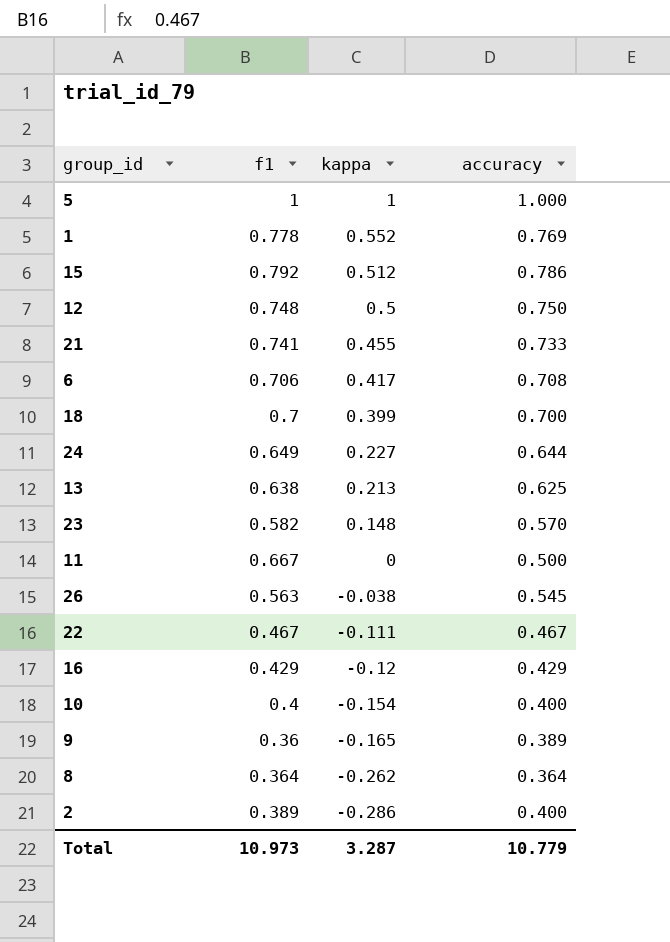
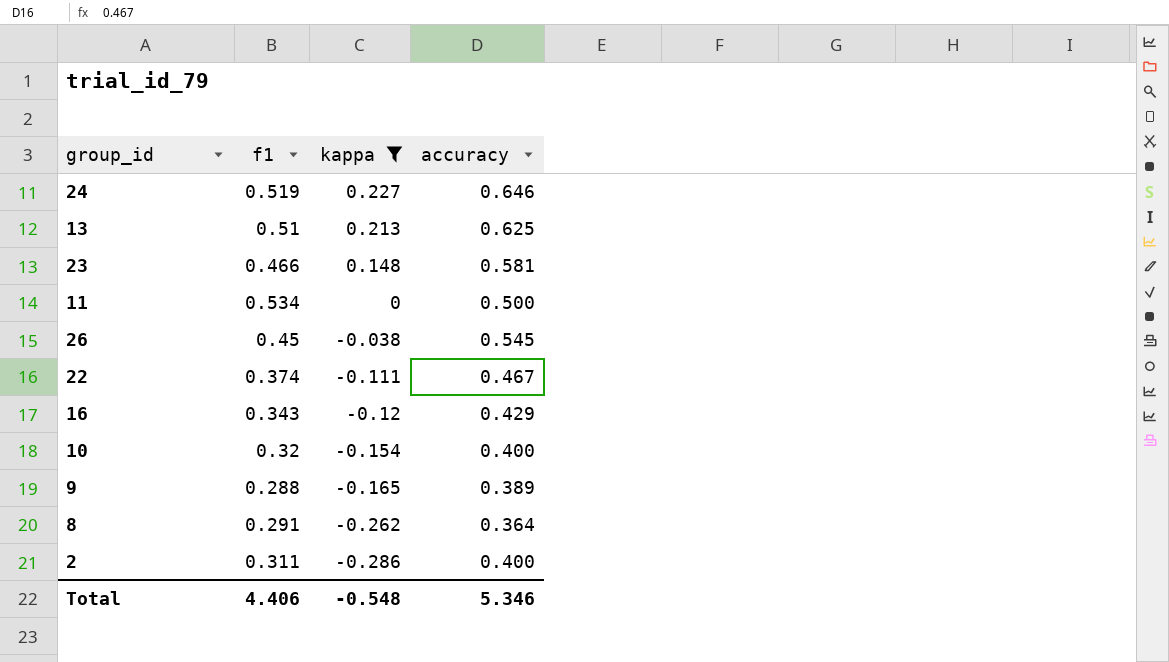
filter: none -> kappa <= 0.227
24 | f1: 0.649 -> 0.519
24 | accuracy: 0.644 -> 0.646
13 | f1: 0.638 -> 0.51
23 | f1: 0.582 -> 0.466
23 | accuracy: 0.570 -> 0.581
11 | f1: 0.667 -> 0.534
26 | f1: 0.563 -> 0.45
22 | f1: 0.467 -> 0.374
16 | f1: 0.429 -> 0.343
10 | f1: 0.4 -> 0.32
9 | f1: 0.36 -> 0.288
8 | f1: 0.364 -> 0.291
2 | f1: 0.389 -> 0.311
Total | f1: 10.973 -> 4.406
Total | kappa: 3.287 -> -0.548
Total | accuracy: 10.779 -> 5.346

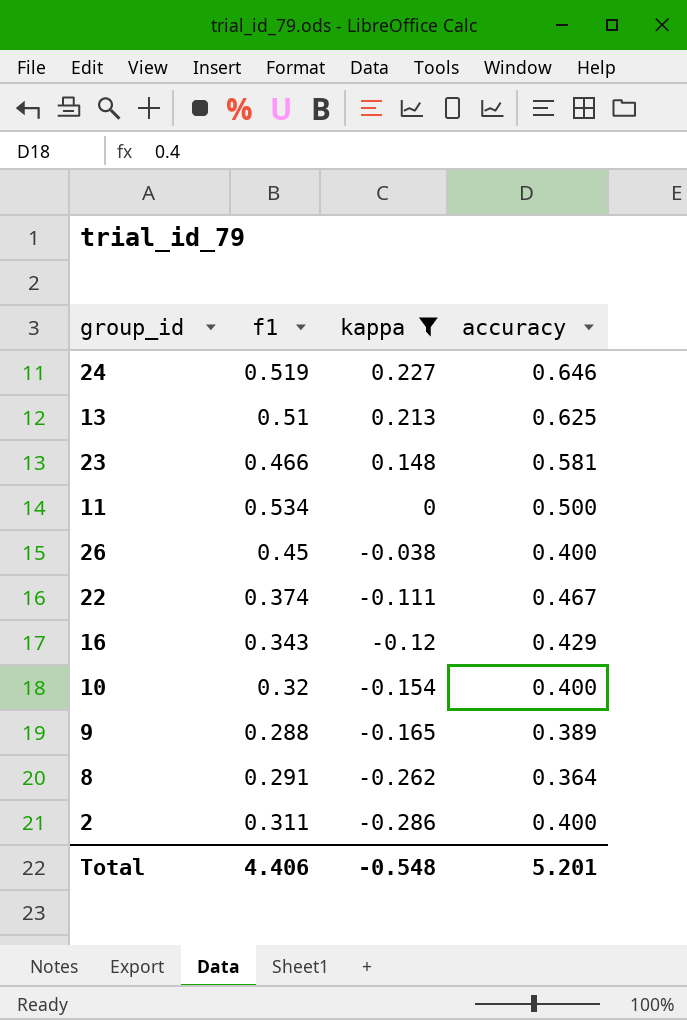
26 | accuracy: 0.545 -> 0.400
Total | accuracy: 5.346 -> 5.201

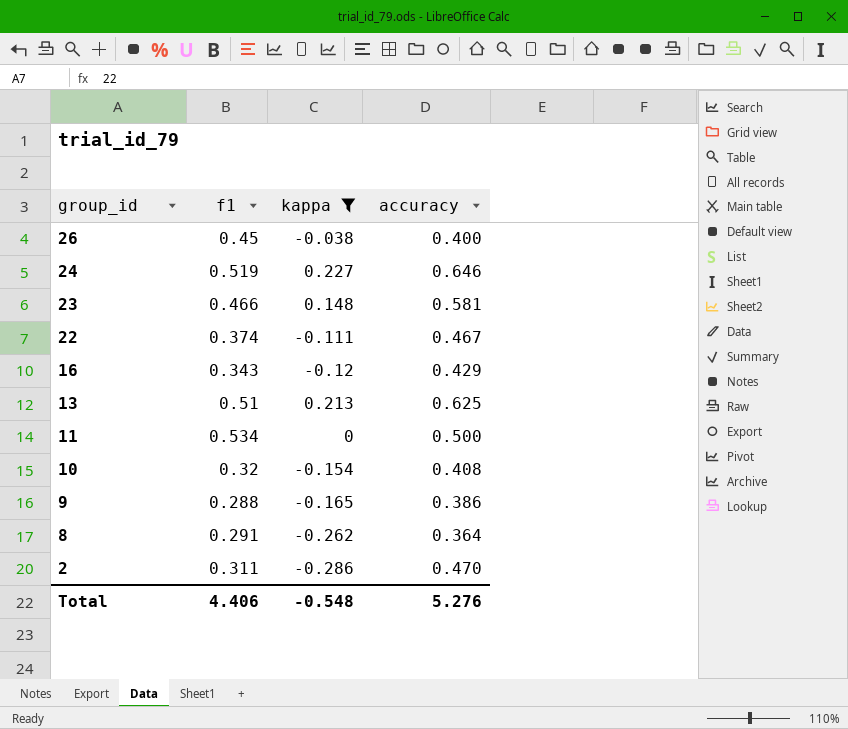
row order: kappa descending -> group_id descending
10 | accuracy: 0.400 -> 0.408
9 | accuracy: 0.389 -> 0.386
2 | accuracy: 0.400 -> 0.470
Total | accuracy: 5.201 -> 5.276

